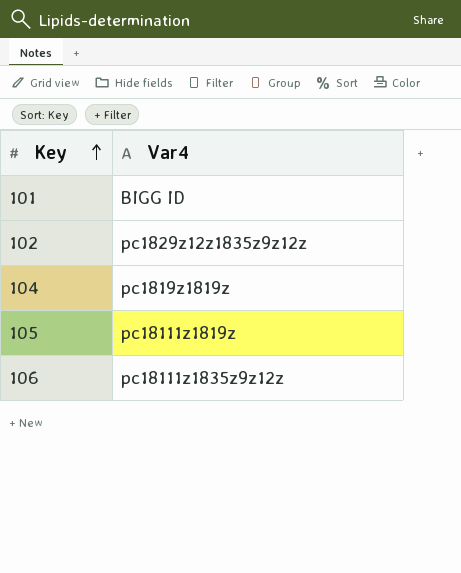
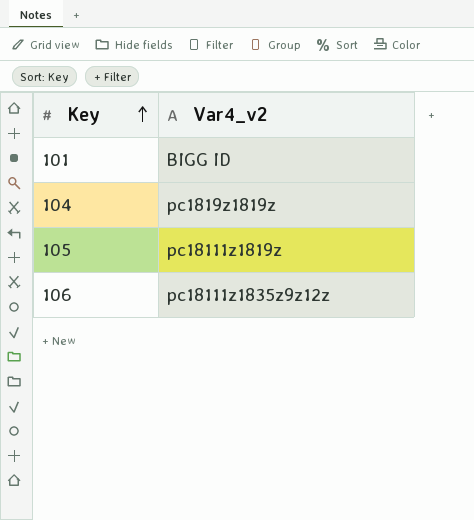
column name: Var4 -> Var4_v2
row 102: pc1829z12z1835z9z12z -> none

